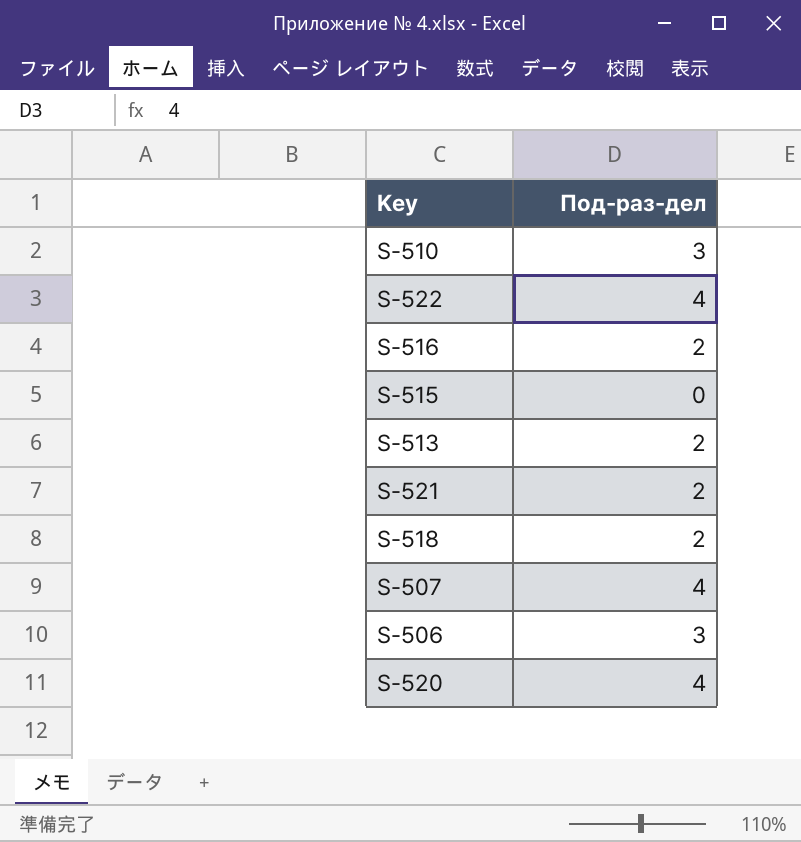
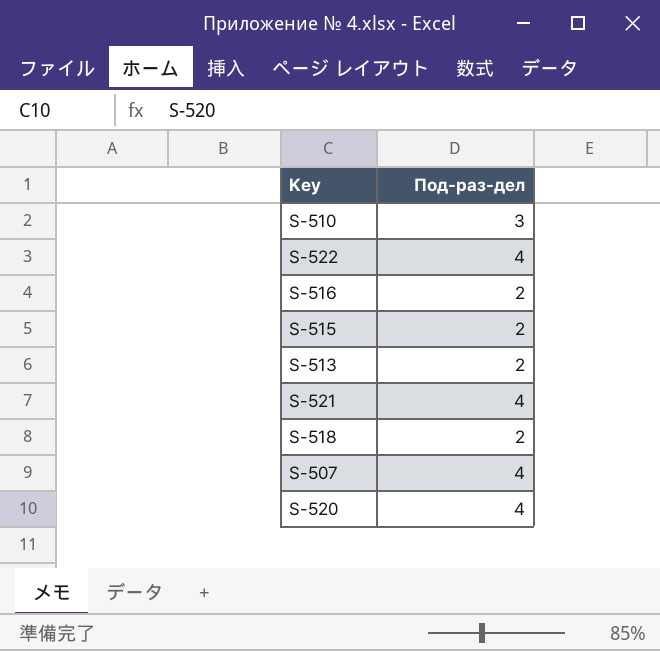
row S-506: 3 -> none
S-515 | Под-раз-дел: 0 -> 2
S-521 | Под-раз-дел: 2 -> 4

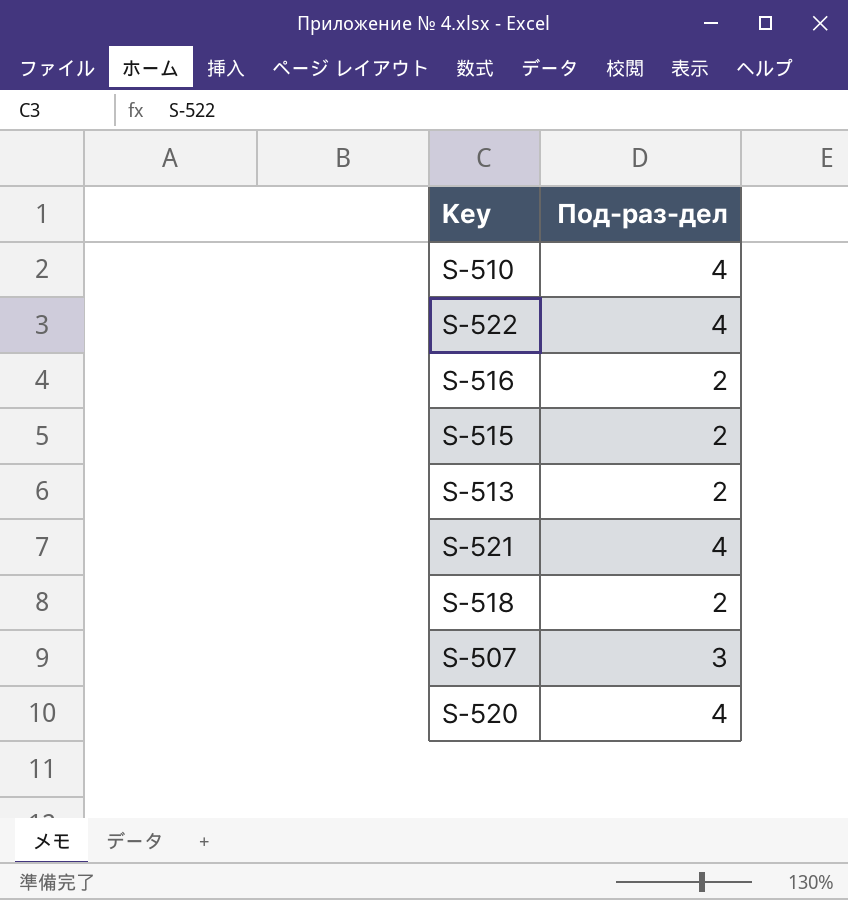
S-510 | Под-раз-дел: 3 -> 4
S-507 | Под-раз-дел: 4 -> 3

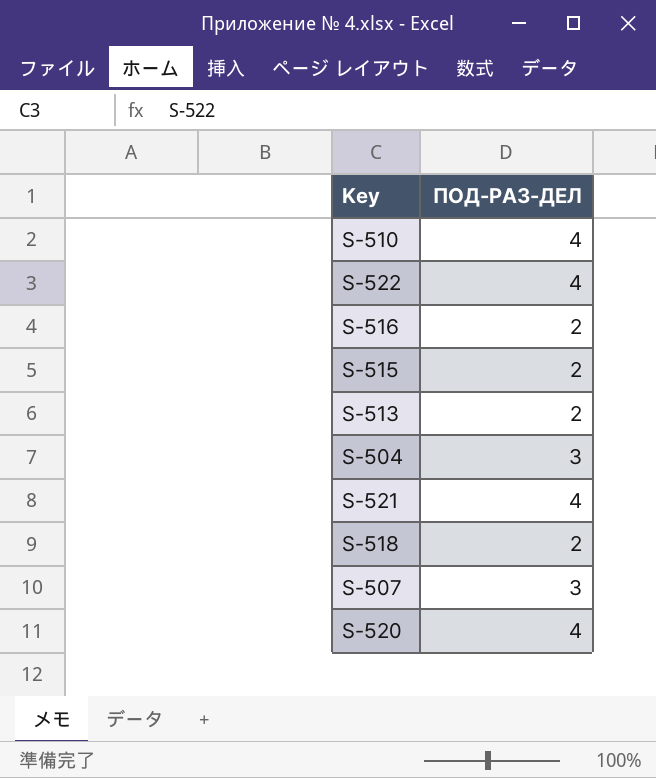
column name: Под-раз-дел -> ПОД-РАЗ-ДЕЛ
row S-504: none -> 3

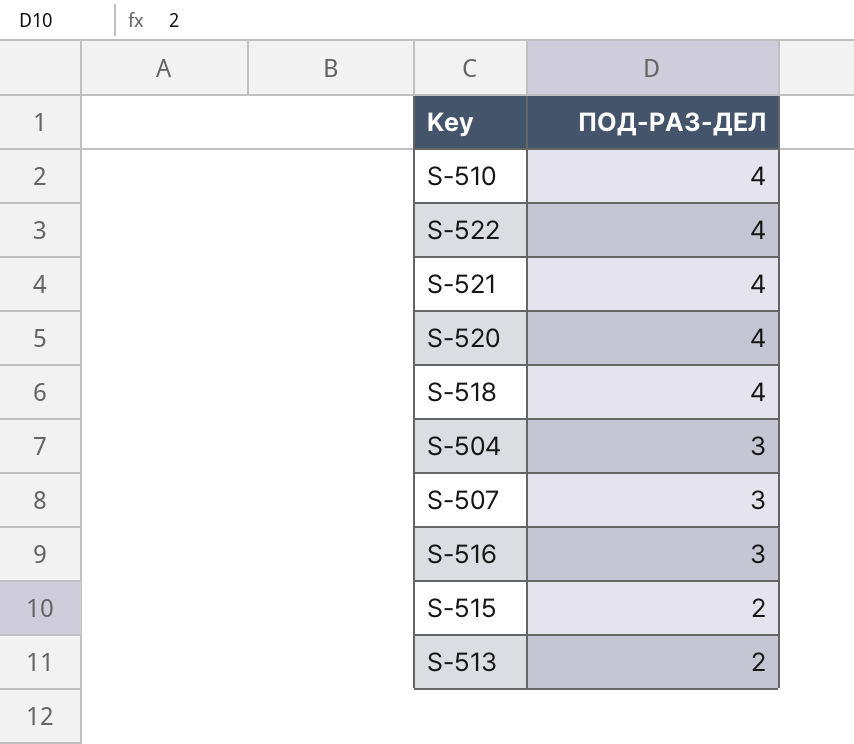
row order: none -> ПОД-РАЗ-ДЕЛ descending
S-518 | ПОД-РАЗ-ДЕЛ: 2 -> 4
S-516 | ПОД-РАЗ-ДЕЛ: 2 -> 3

